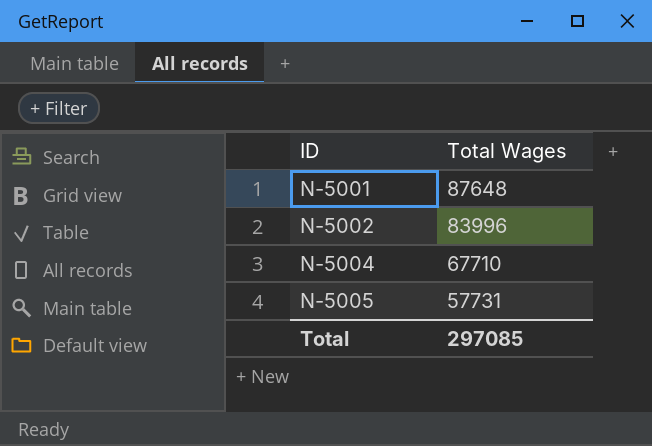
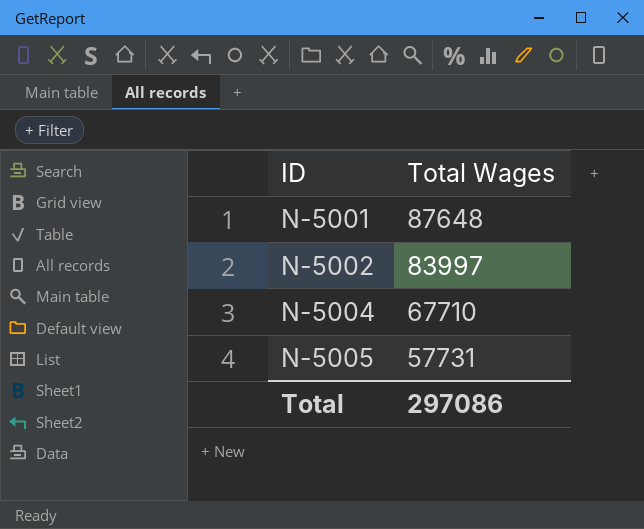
N-5002 | Total Wages: 83996 -> 83997
Total | Total Wages: 297085 -> 297086

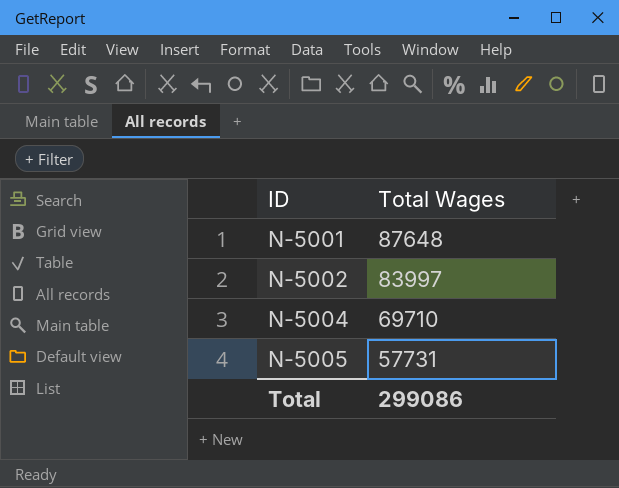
N-5004 | Total Wages: 67710 -> 69710
Total | Total Wages: 297086 -> 299086

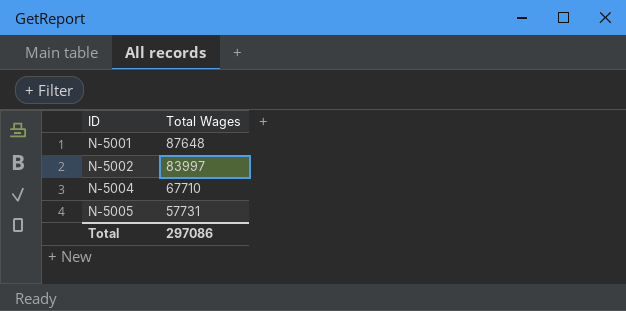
N-5004 | Total Wages: 69710 -> 67710
Total | Total Wages: 299086 -> 297086

